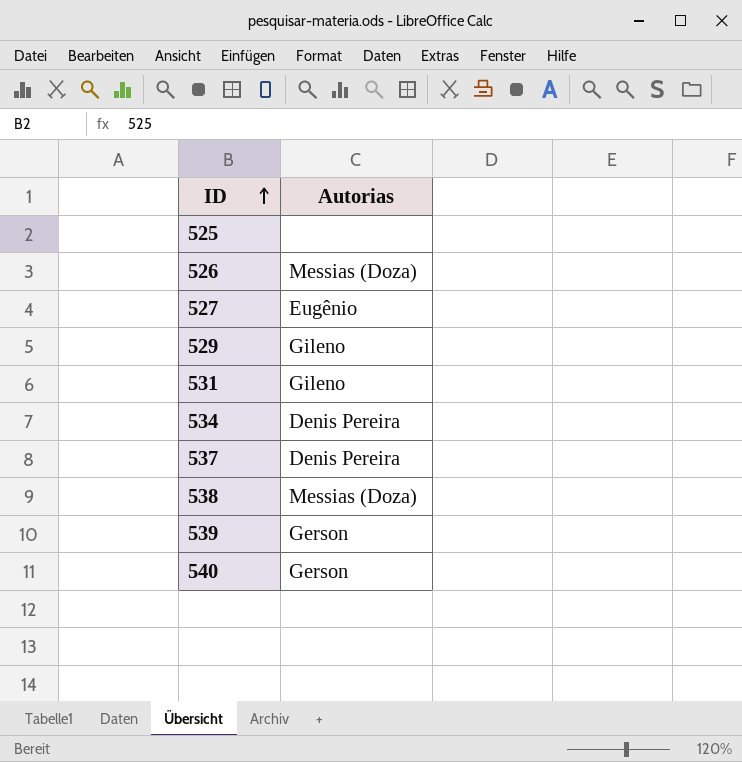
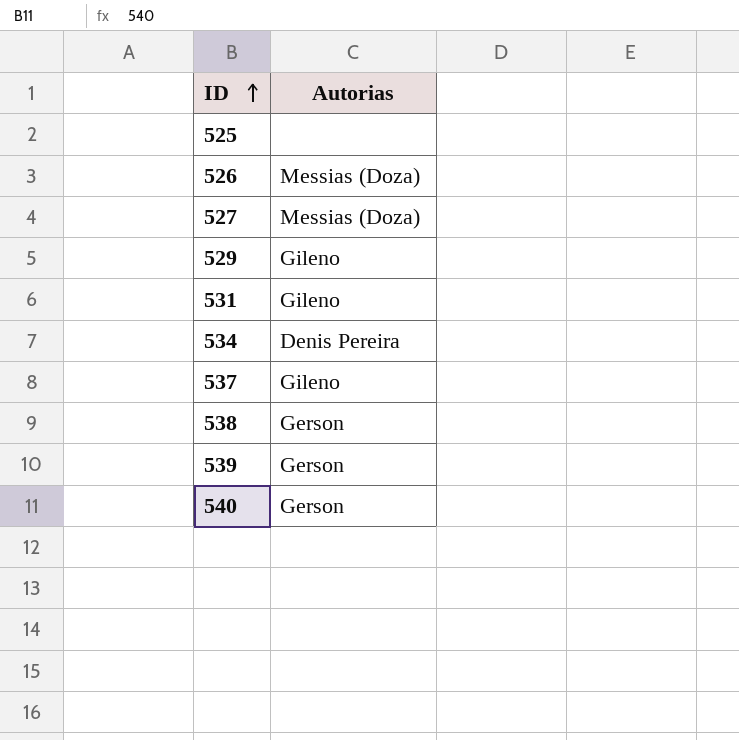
527 | Autorias: Eugênio -> Messias (Doza)
537 | Autorias: Denis Pereira -> Gileno
538 | Autorias: Messias (Doza) -> Gerson

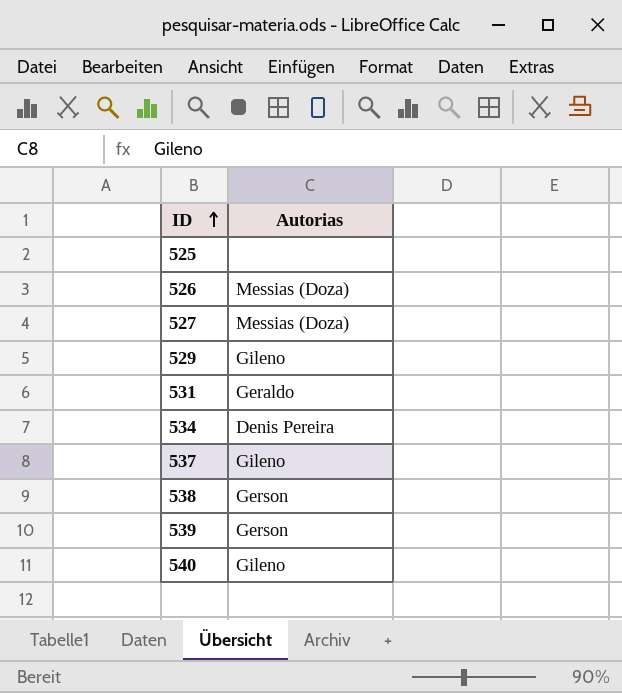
531 | Autorias: Gileno -> Geraldo
540 | Autorias: Gerson -> Gileno

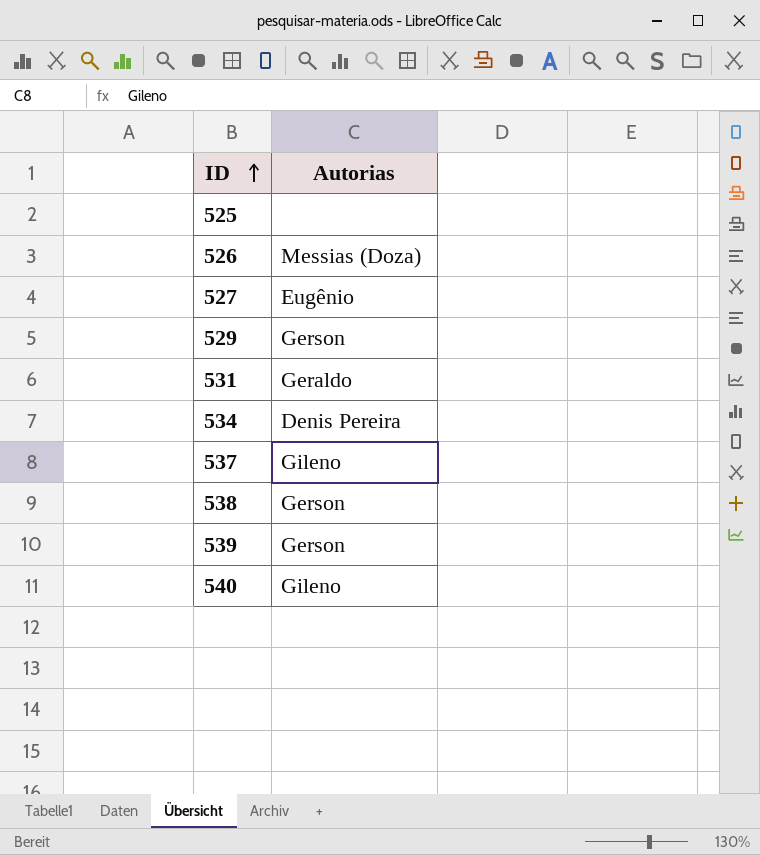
527 | Autorias: Messias (Doza) -> Eugênio
529 | Autorias: Gileno -> Gerson

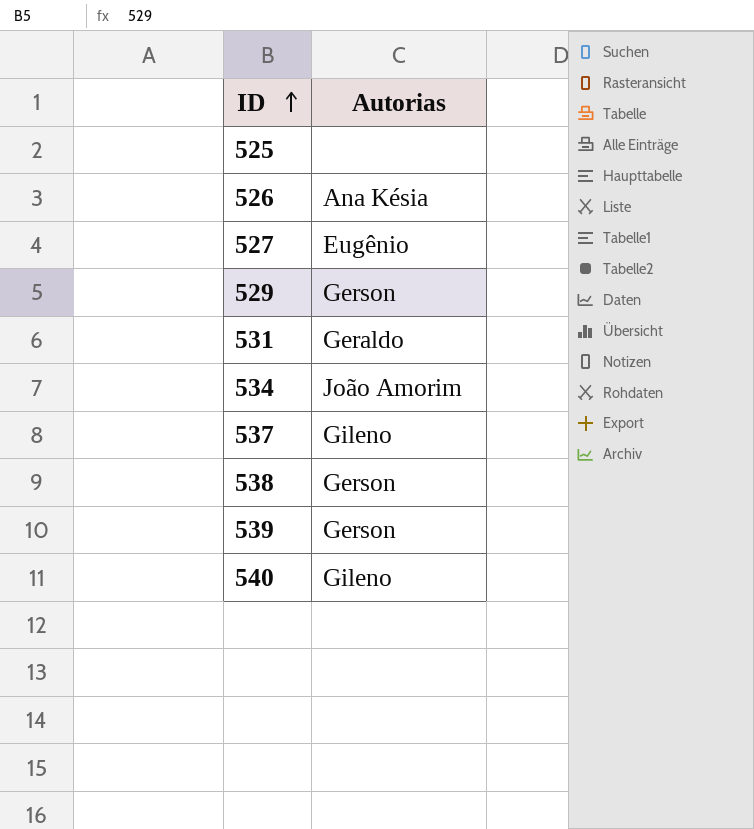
526 | Autorias: Messias (Doza) -> Ana Késia
534 | Autorias: Denis Pereira -> João Amorim

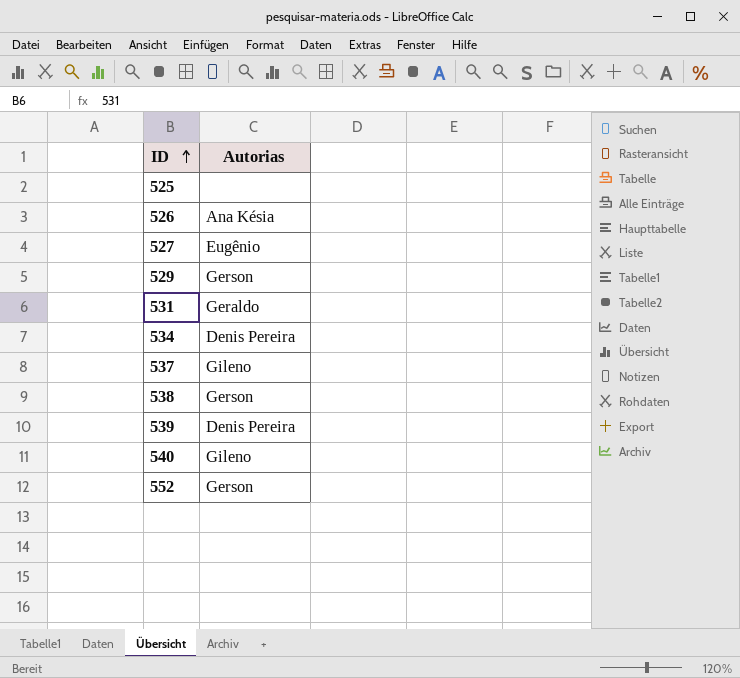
534 | Autorias: João Amorim -> Denis Pereira
539 | Autorias: Gerson -> Denis Pereira
row 552: none -> Gerson

